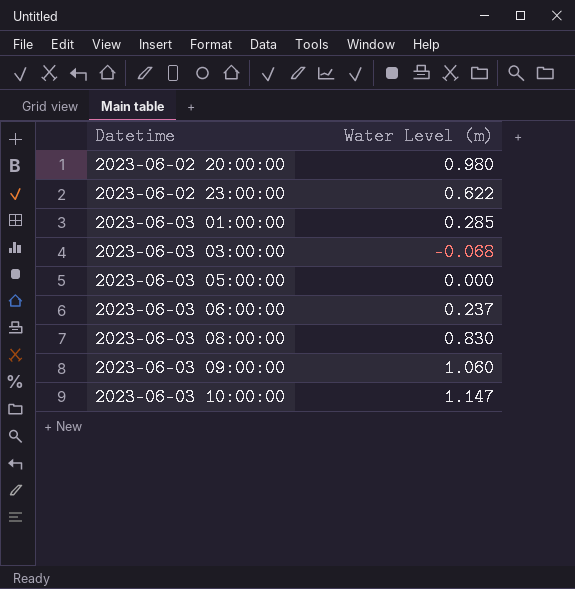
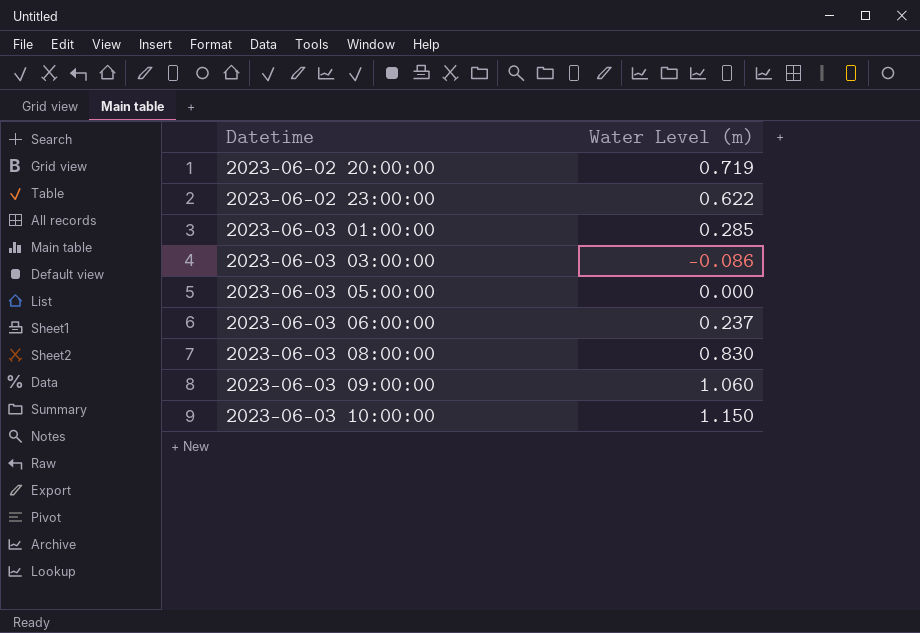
2023-06-02 20:00:00 | Water Level (m): 0.980 -> 0.719
2023-06-03 03:00:00 | Water Level (m): -0.068 -> -0.086
2023-06-03 10:00:00 | Water Level (m): 1.147 -> 1.150

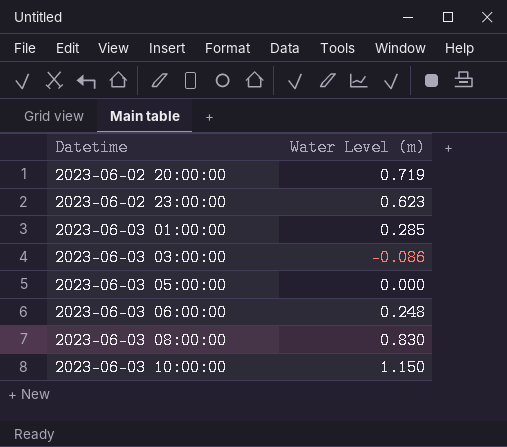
row 2023-06-03 09:00:00: 1.060 -> none
2023-06-02 23:00:00 | Water Level (m): 0.622 -> 0.623
2023-06-03 06:00:00 | Water Level (m): 0.237 -> 0.248

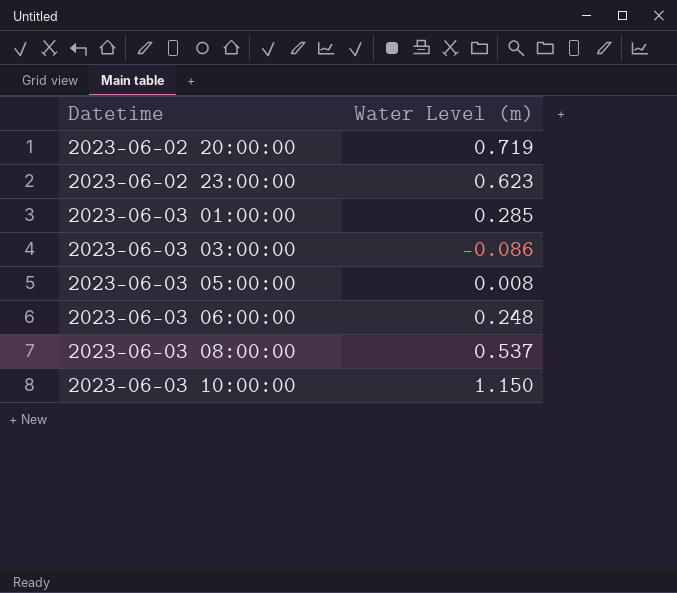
2023-06-03 05:00:00 | Water Level (m): 0.000 -> 0.008
2023-06-03 08:00:00 | Water Level (m): 0.830 -> 0.537

